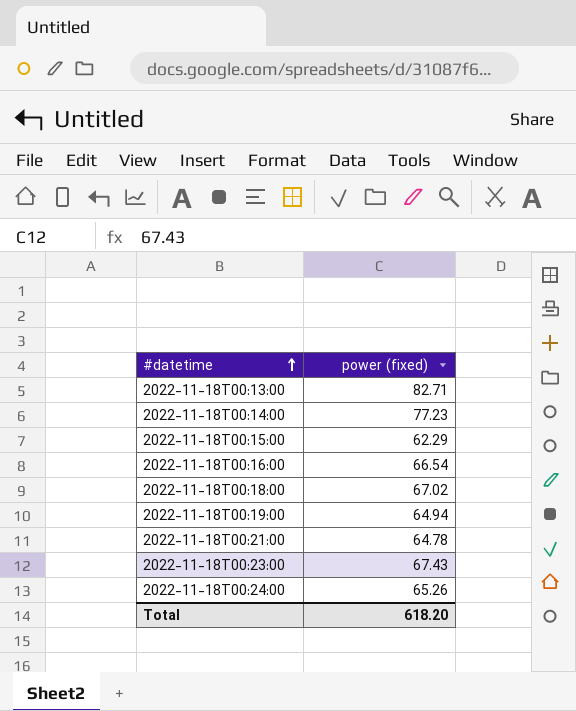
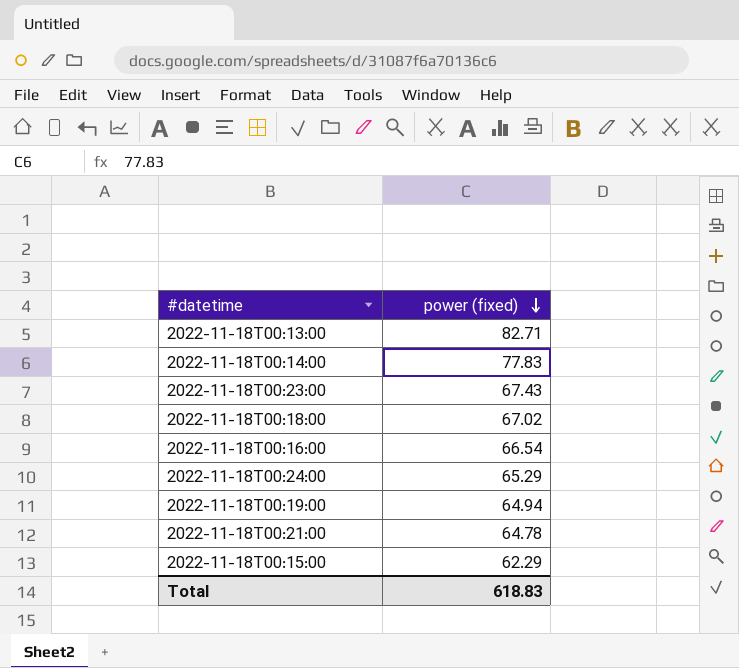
row order: #datetime ascending -> power (fixed) descending
2022-11-18T00:14:00 | power (fixed): 77.23 -> 77.83
2022-11-18T00:24:00 | power (fixed): 65.26 -> 65.29
Total | power (fixed): 618.20 -> 618.83

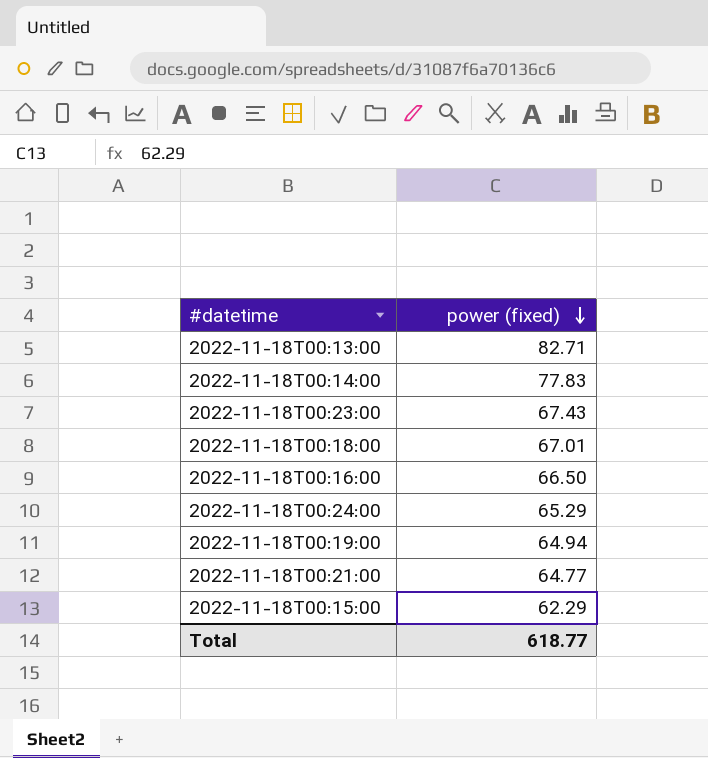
2022-11-18T00:18:00 | power (fixed): 67.02 -> 67.01
2022-11-18T00:16:00 | power (fixed): 66.54 -> 66.50
2022-11-18T00:21:00 | power (fixed): 64.78 -> 64.77
Total | power (fixed): 618.83 -> 618.77

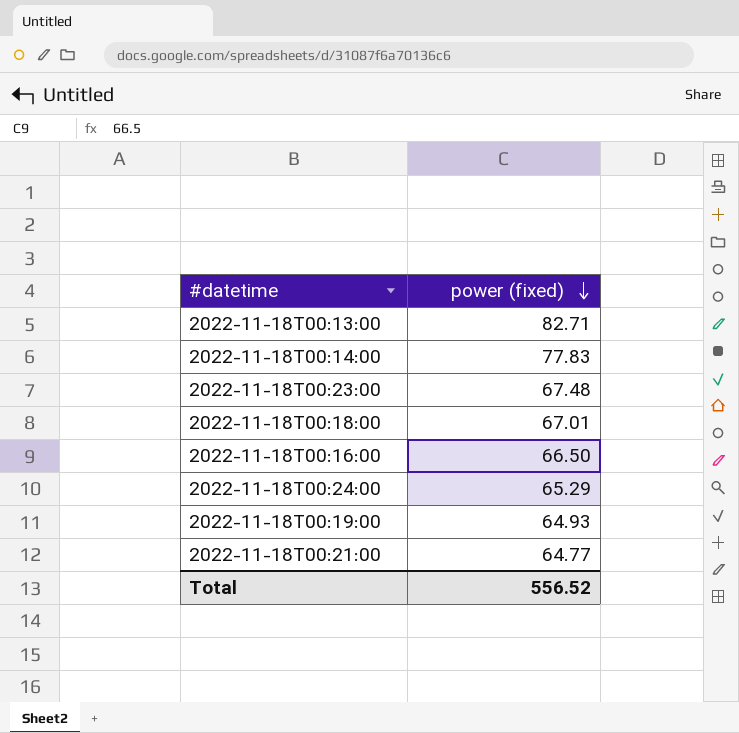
row 2022-11-18T00:15:00: 62.29 -> none
2022-11-18T00:23:00 | power (fixed): 67.43 -> 67.48
2022-11-18T00:19:00 | power (fixed): 64.94 -> 64.93
Total | power (fixed): 618.77 -> 556.52

